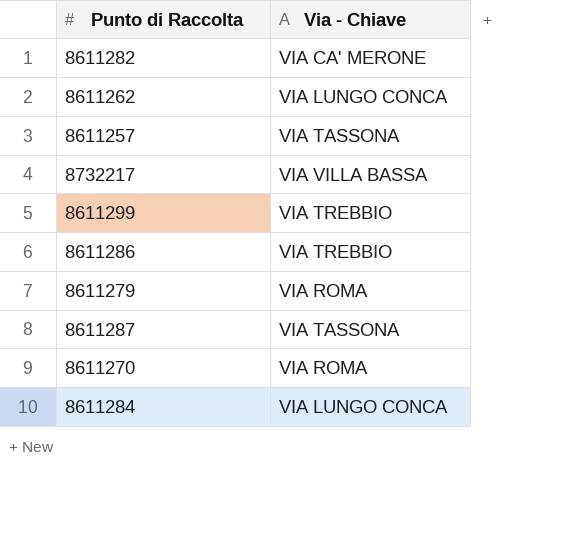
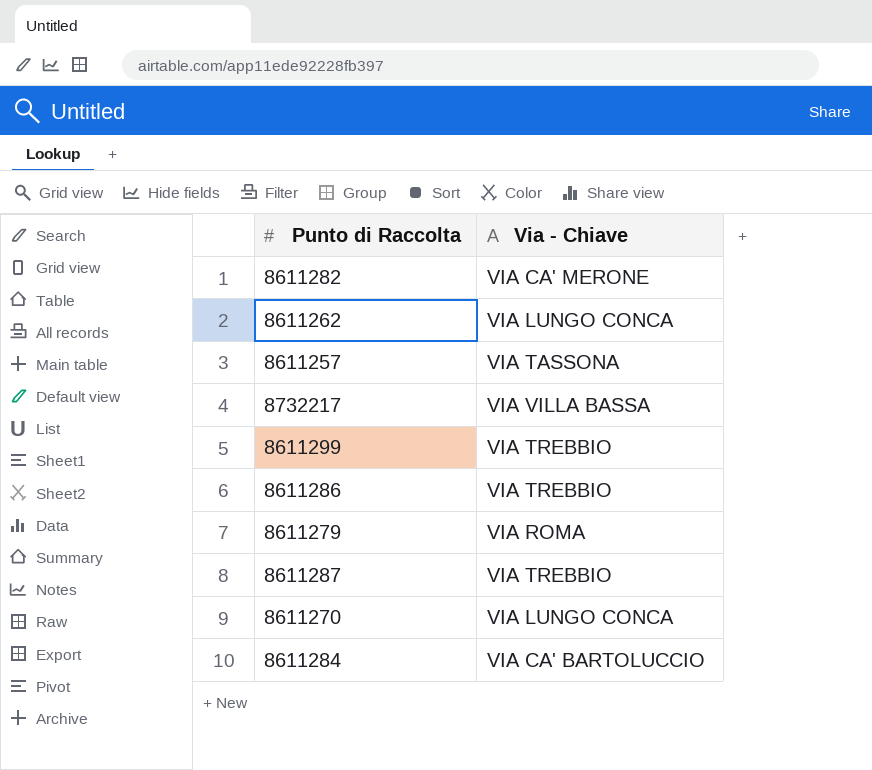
8611287 | Via - Chiave: VIA TASSONA -> VIA TREBBIO
8611270 | Via - Chiave: VIA ROMA -> VIA LUNGO CONCA
8611284 | Via - Chiave: VIA LUNGO CONCA -> VIA CA' BARTOLUCCIO

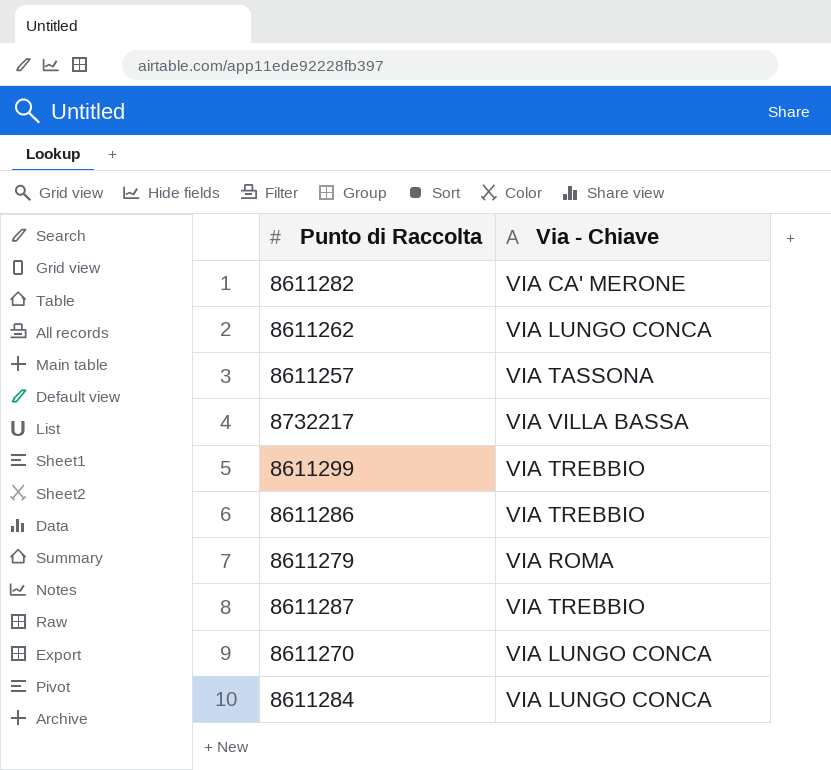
8611284 | Via - Chiave: VIA CA' BARTOLUCCIO -> VIA LUNGO CONCA

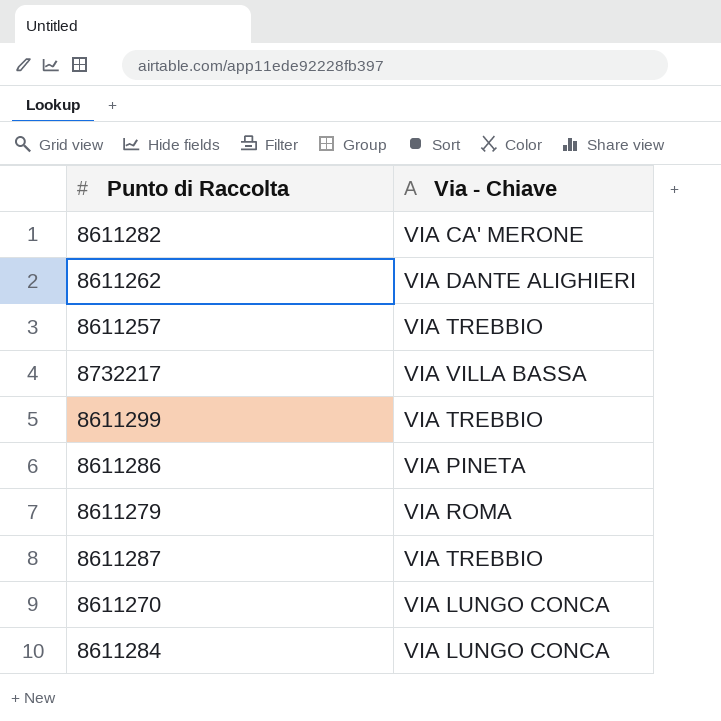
8611262 | Via - Chiave: VIA LUNGO CONCA -> VIA DANTE ALIGHIERI
8611257 | Via - Chiave: VIA TASSONA -> VIA TREBBIO
8611286 | Via - Chiave: VIA TREBBIO -> VIA PINETA

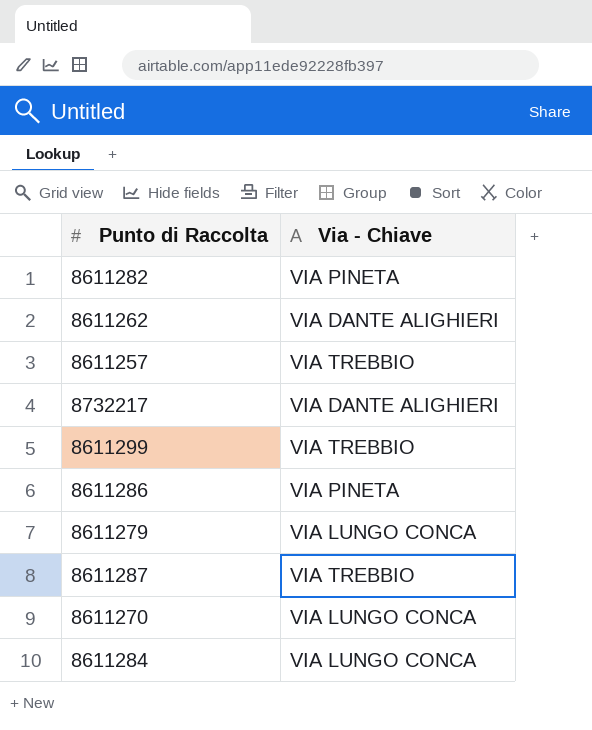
8611282 | Via - Chiave: VIA CA' MERONE -> VIA PINETA
8732217 | Via - Chiave: VIA VILLA BASSA -> VIA DANTE ALIGHIERI
8611279 | Via - Chiave: VIA ROMA -> VIA LUNGO CONCA

